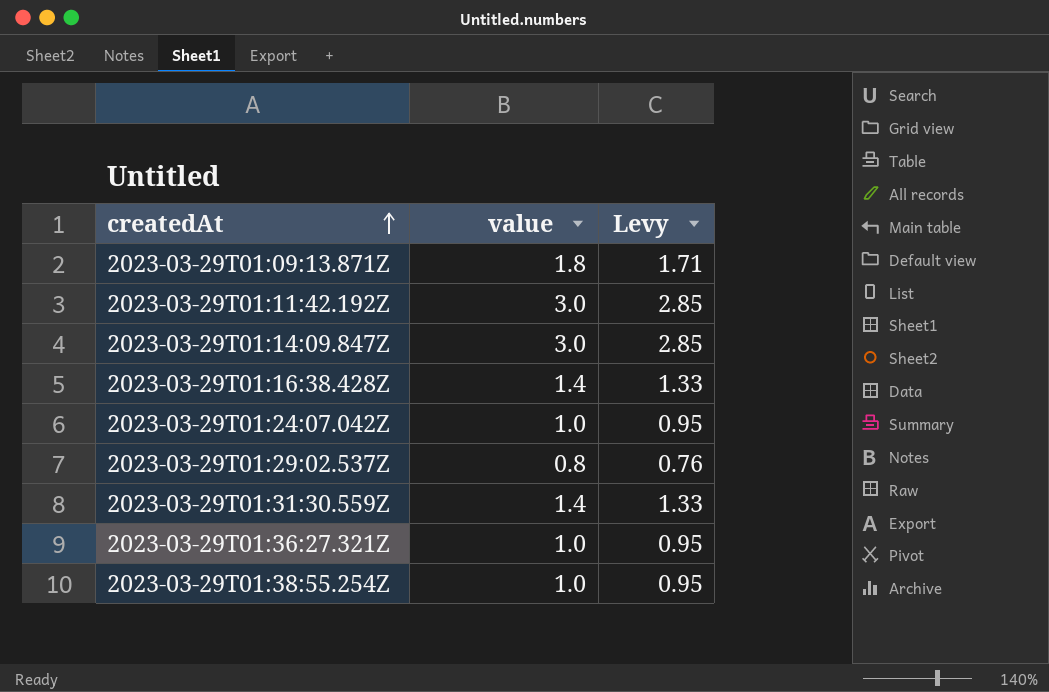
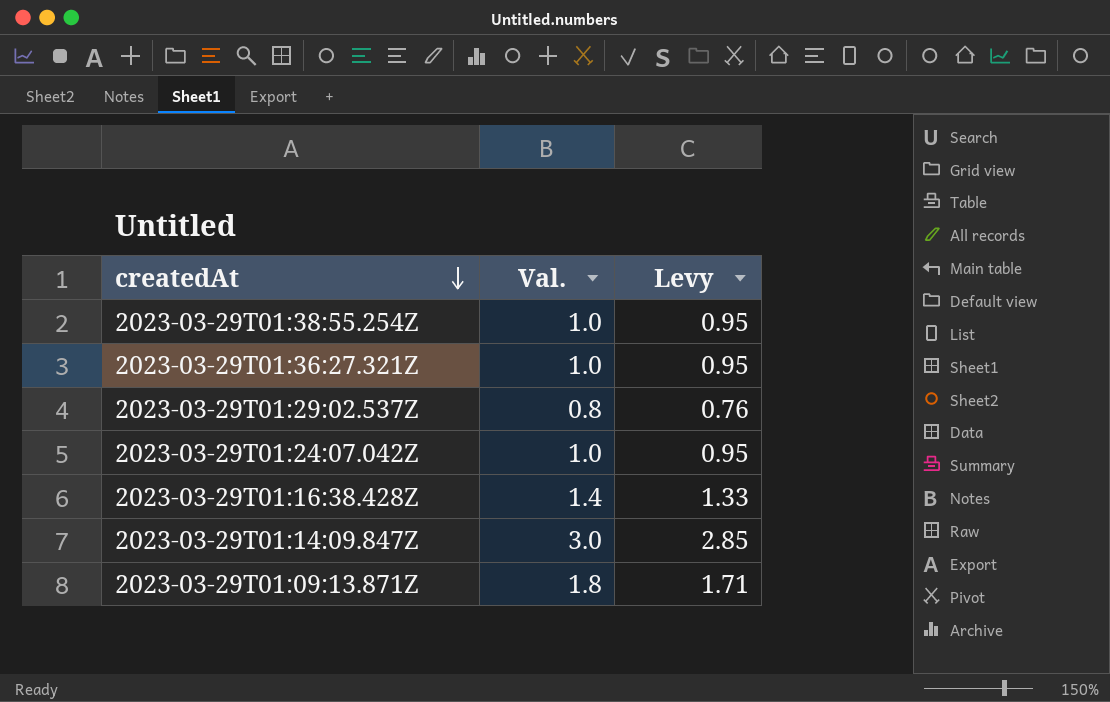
row order: createdAt ascending -> createdAt descending
column name: value -> Val.
row 2023-03-29T01:11:42.192Z: 3.0 | 2.85 -> none
row 2023-03-29T01:31:30.559Z: 1.4 | 1.33 -> none

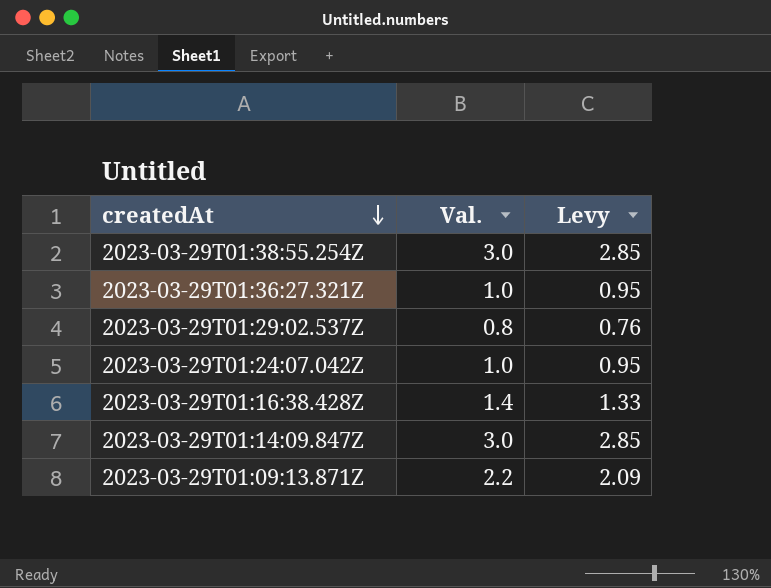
2023-03-29T01:38:55.254Z | Val.: 1.0 -> 3.0
2023-03-29T01:38:55.254Z | Levy: 0.95 -> 2.85
2023-03-29T01:09:13.871Z | Val.: 1.8 -> 2.2
2023-03-29T01:09:13.871Z | Levy: 1.71 -> 2.09

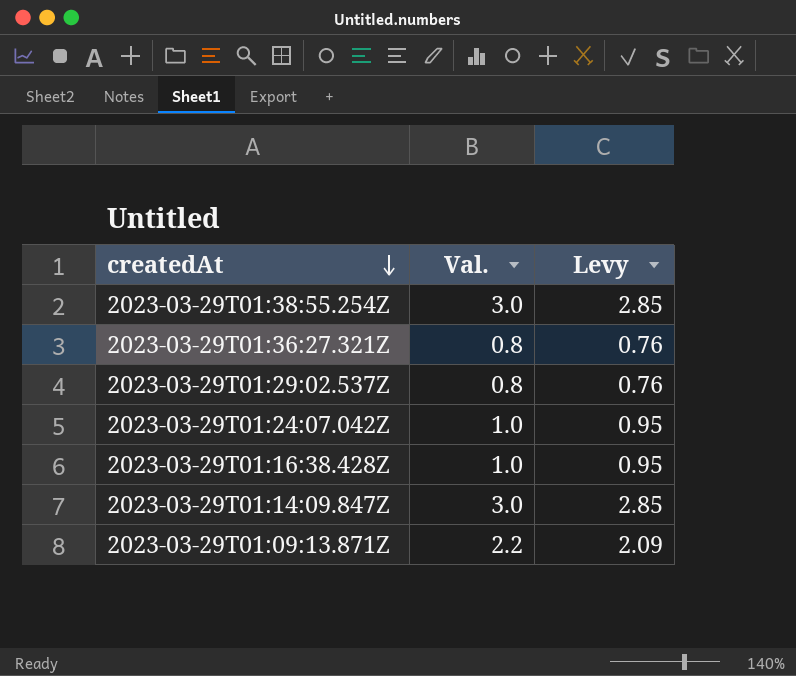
2023-03-29T01:36:27.321Z | Val.: 1.0 -> 0.8
2023-03-29T01:36:27.321Z | Levy: 0.95 -> 0.76
2023-03-29T01:16:38.428Z | Val.: 1.4 -> 1.0
2023-03-29T01:16:38.428Z | Levy: 1.33 -> 0.95

